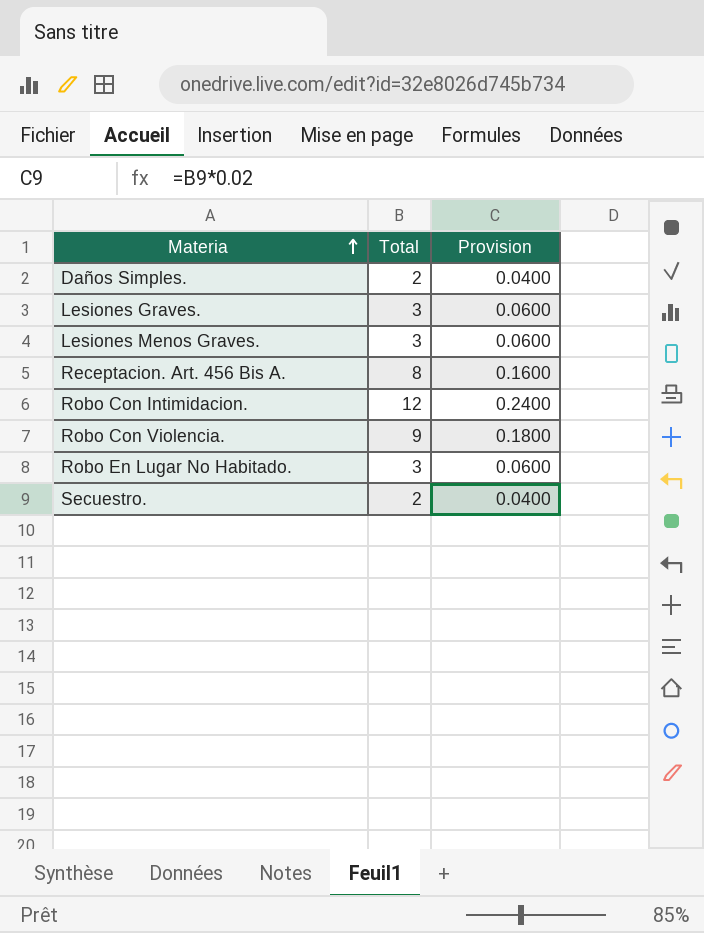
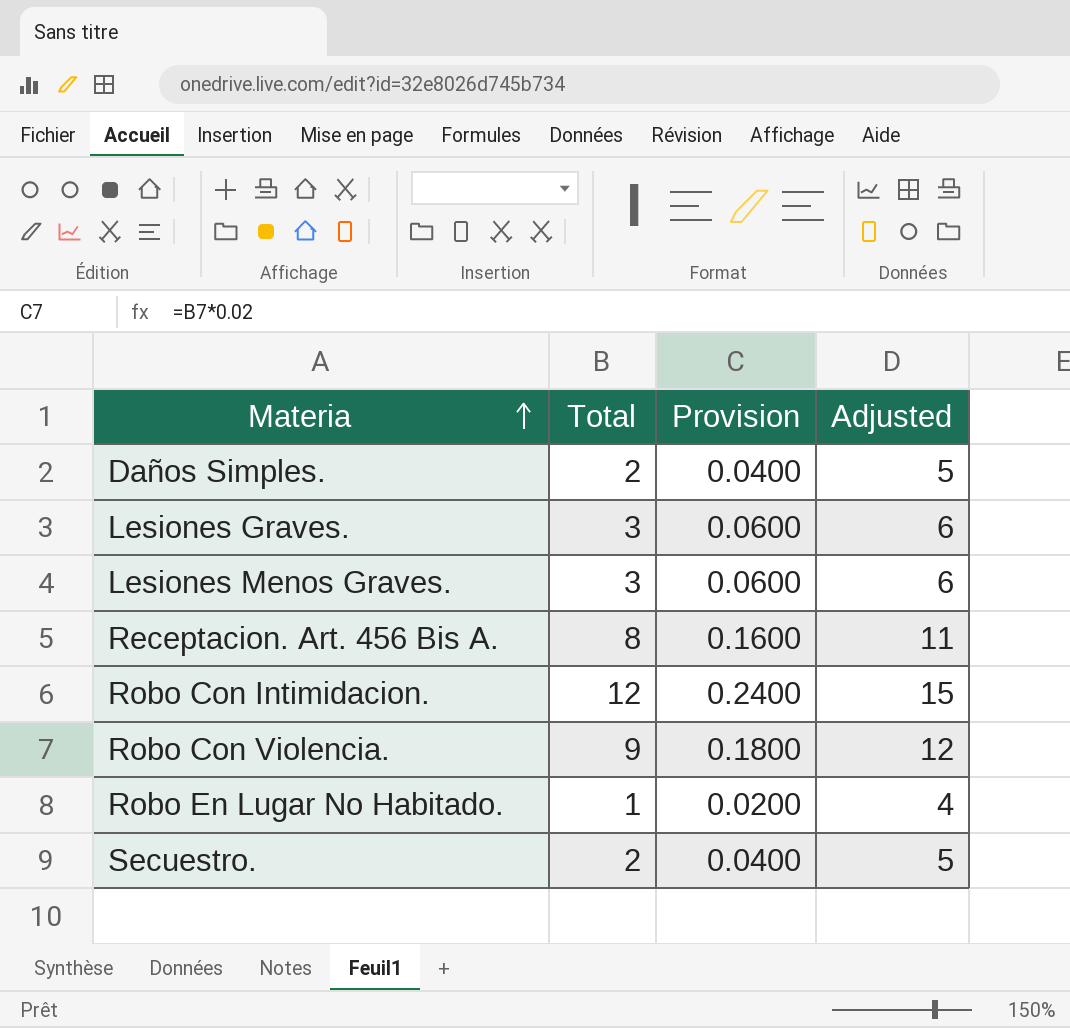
column Adjusted | formula: none -> [Total] + 3
Robo En Lugar No Habitado. | Total: 3 -> 1
Robo En Lugar No Habitado. | Provision: 0.0600 -> 0.0200

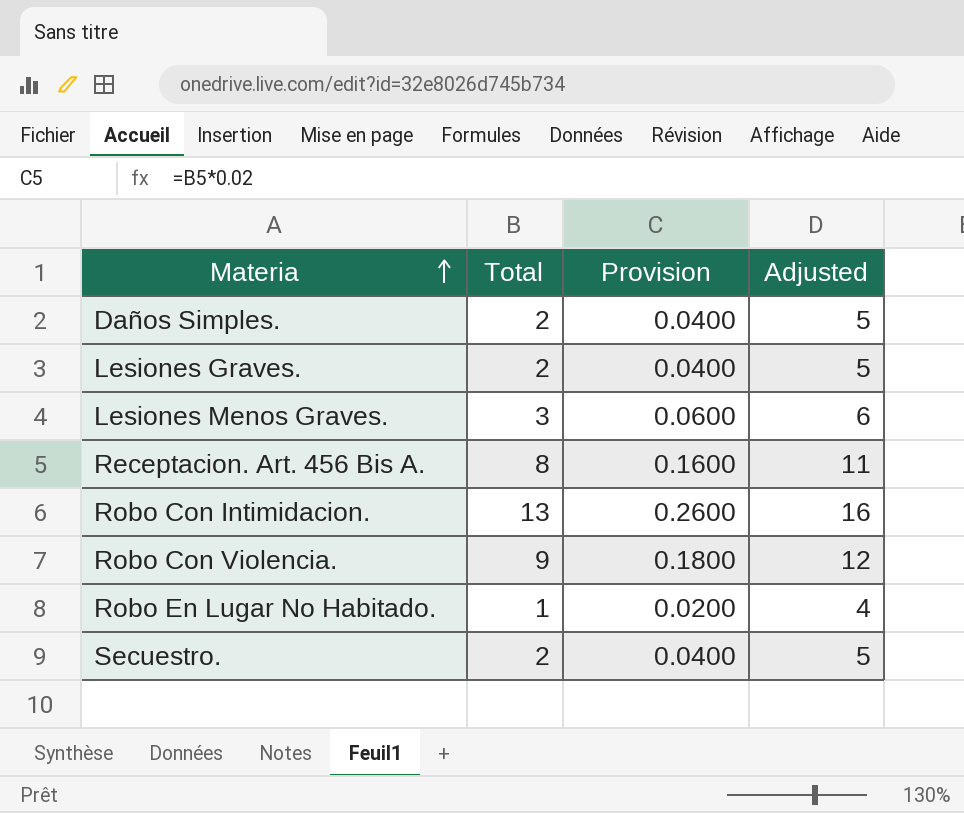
Lesiones Graves. | Total: 3 -> 2
Lesiones Graves. | Provision: 0.0600 -> 0.0400
Lesiones Graves. | Adjusted: 6 -> 5
Robo Con Intimidacion. | Total: 12 -> 13
Robo Con Intimidacion. | Provision: 0.2400 -> 0.2600
Robo Con Intimidacion. | Adjusted: 15 -> 16

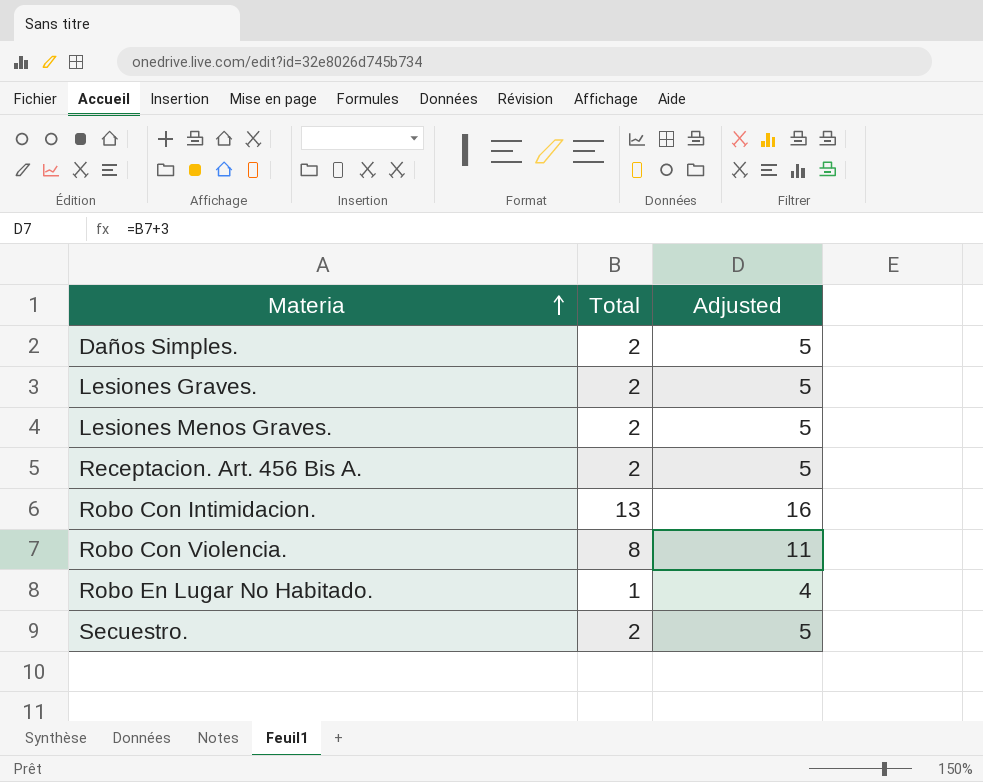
column Provision | formula: [Total] * 0.02 -> none
Lesiones Menos Graves. | Total: 3 -> 2
Lesiones Menos Graves. | Adjusted: 6 -> 5
Receptacion. Art. 456 Bis A. | Total: 8 -> 2
Receptacion. Art. 456 Bis A. | Adjusted: 11 -> 5
Robo Con Violencia. | Total: 9 -> 8
Robo Con Violencia. | Adjusted: 12 -> 11

